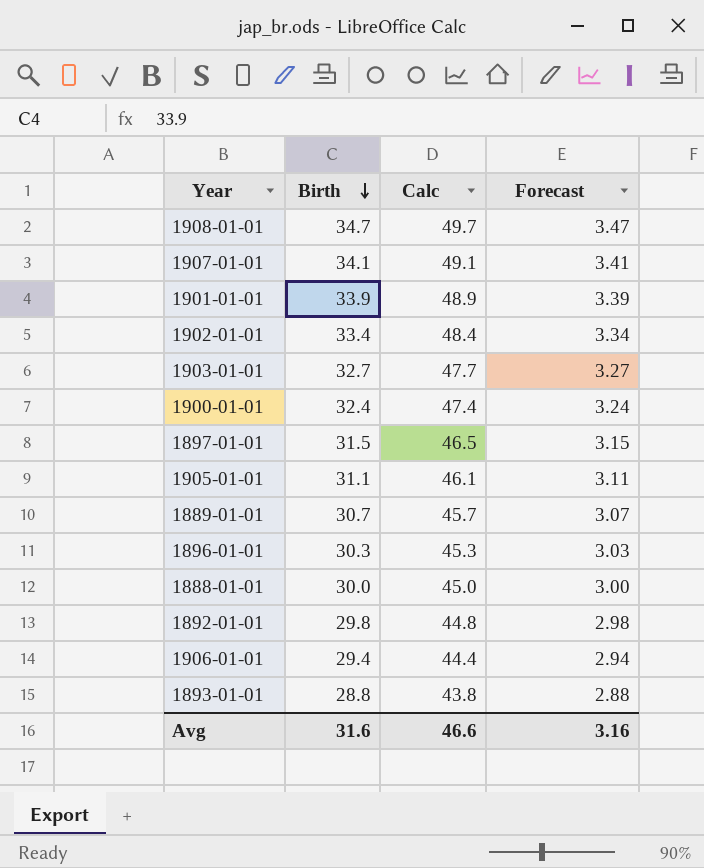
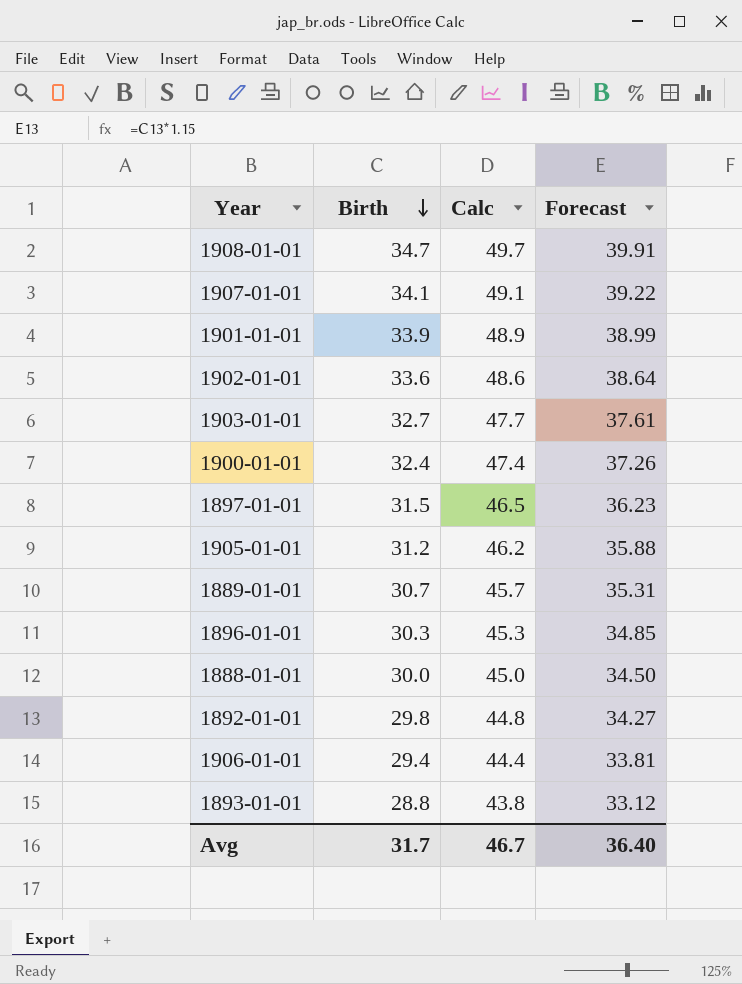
column Forecast | formula: [Birth] * 0.1 -> [Birth] * 1.15
1902-01-01 | Birth: 33.4 -> 33.6
1902-01-01 | Calc: 48.4 -> 48.6
1905-01-01 | Birth: 31.1 -> 31.2
1905-01-01 | Calc: 46.1 -> 46.2
Avg | Birth: 31.6 -> 31.7
Avg | Calc: 46.6 -> 46.7
Avg | Forecast: 3.16 -> 36.40

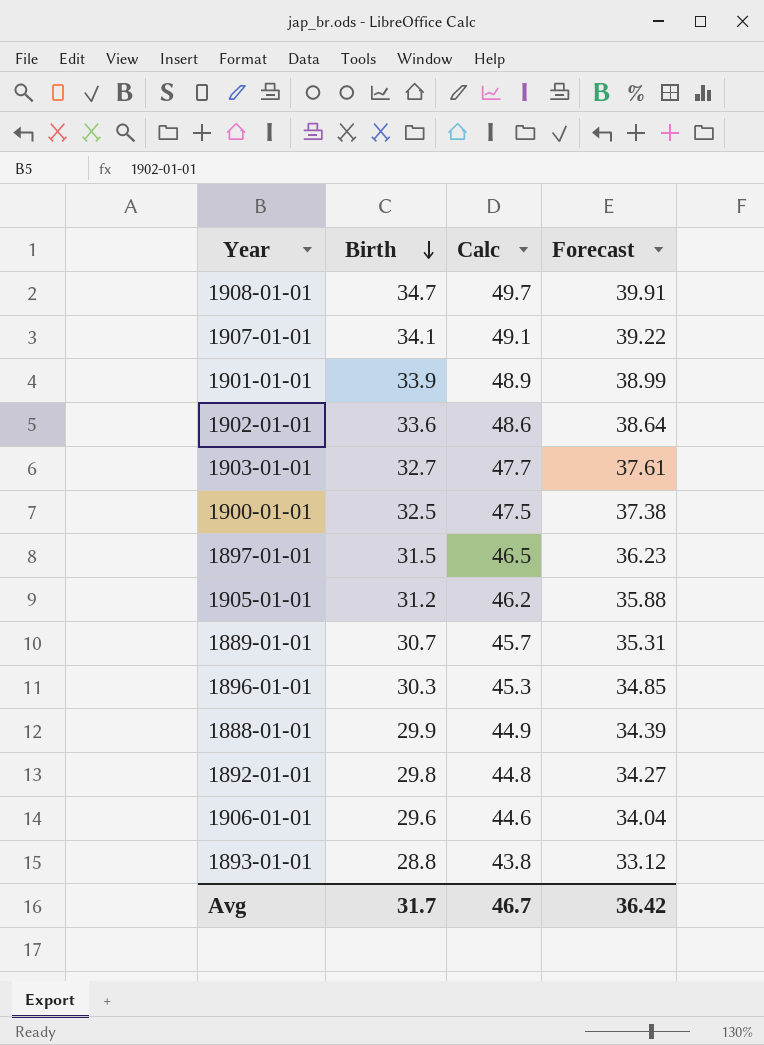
1900-01-01 | Birth: 32.4 -> 32.5
1900-01-01 | Calc: 47.4 -> 47.5
1900-01-01 | Forecast: 37.26 -> 37.38
1888-01-01 | Birth: 30.0 -> 29.9
1888-01-01 | Calc: 45.0 -> 44.9
1888-01-01 | Forecast: 34.50 -> 34.39
1906-01-01 | Birth: 29.4 -> 29.6
1906-01-01 | Calc: 44.4 -> 44.6
1906-01-01 | Forecast: 33.81 -> 34.04
Avg | Forecast: 36.40 -> 36.42

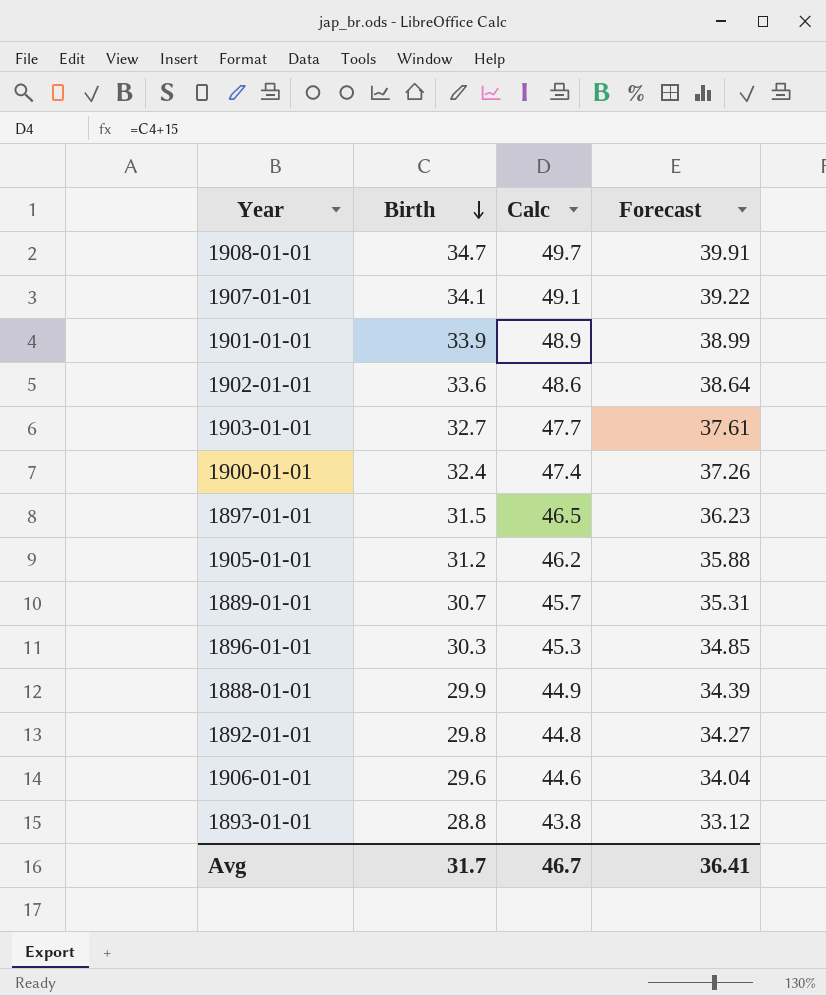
1900-01-01 | Birth: 32.5 -> 32.4
1900-01-01 | Calc: 47.5 -> 47.4
1900-01-01 | Forecast: 37.38 -> 37.26
Avg | Forecast: 36.42 -> 36.41

